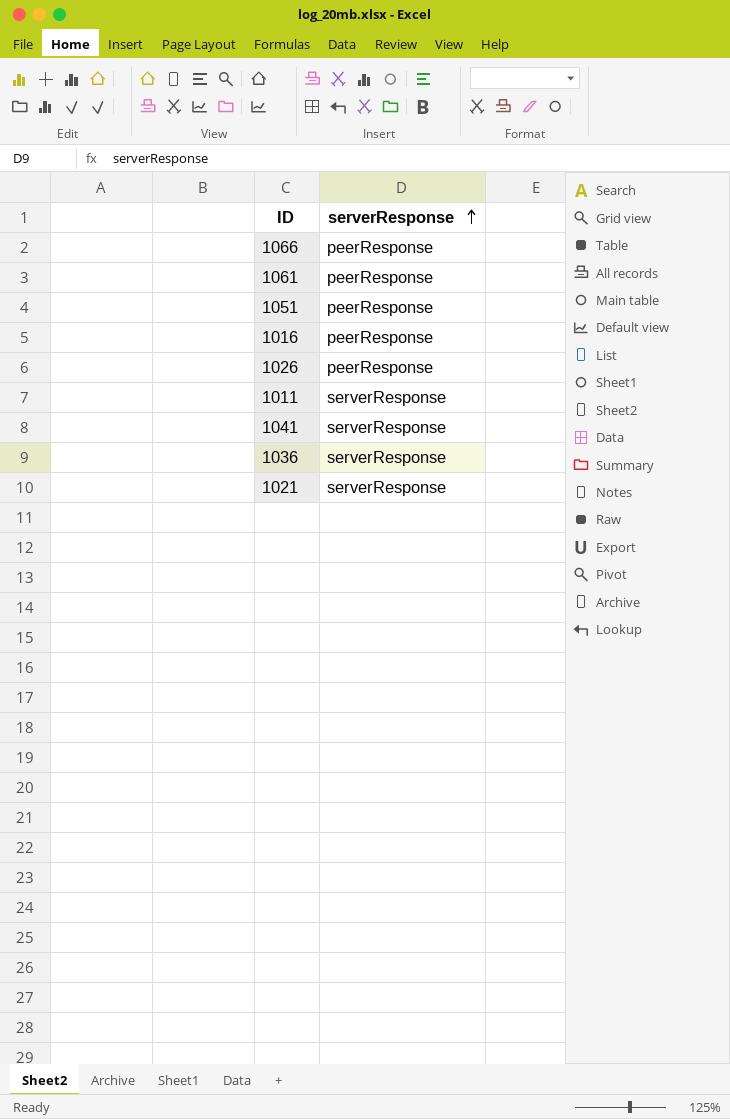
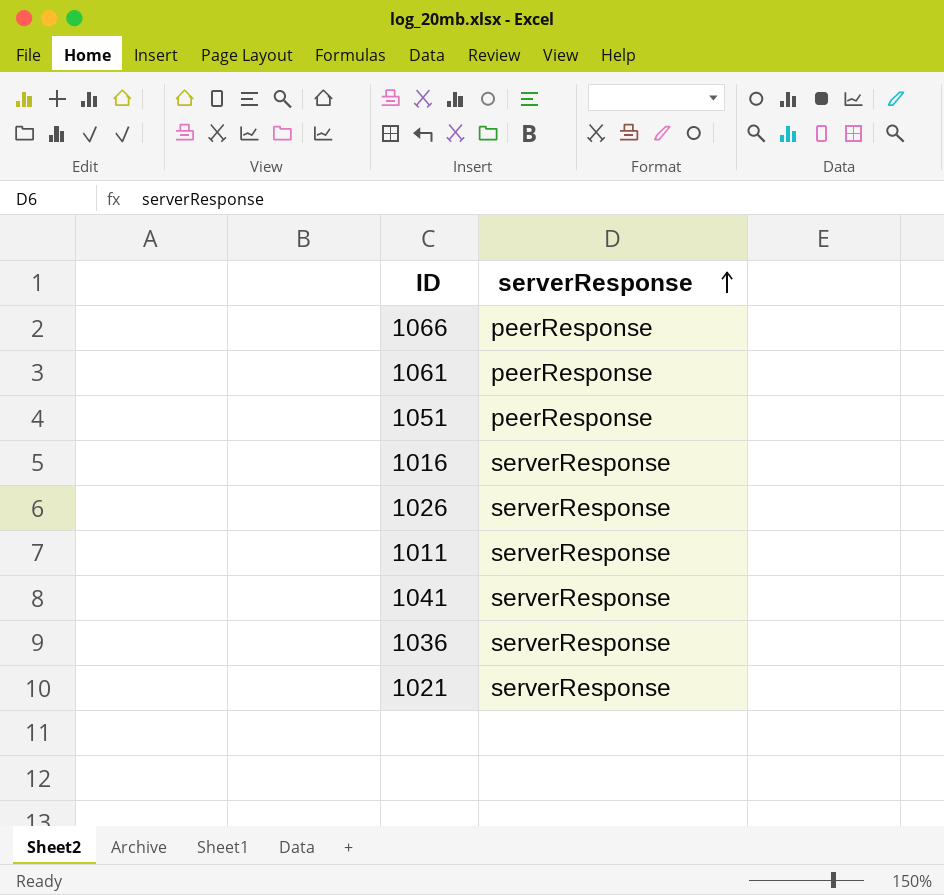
1016 | serverResponse: peerResponse -> serverResponse
1026 | serverResponse: peerResponse -> serverResponse

